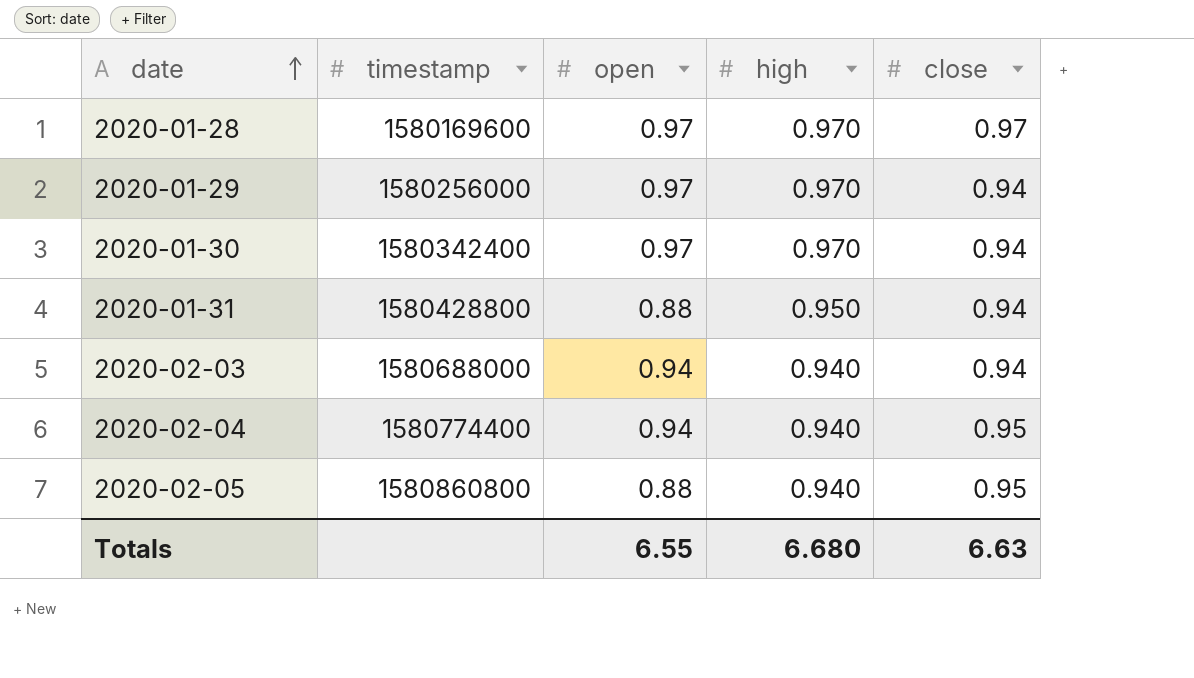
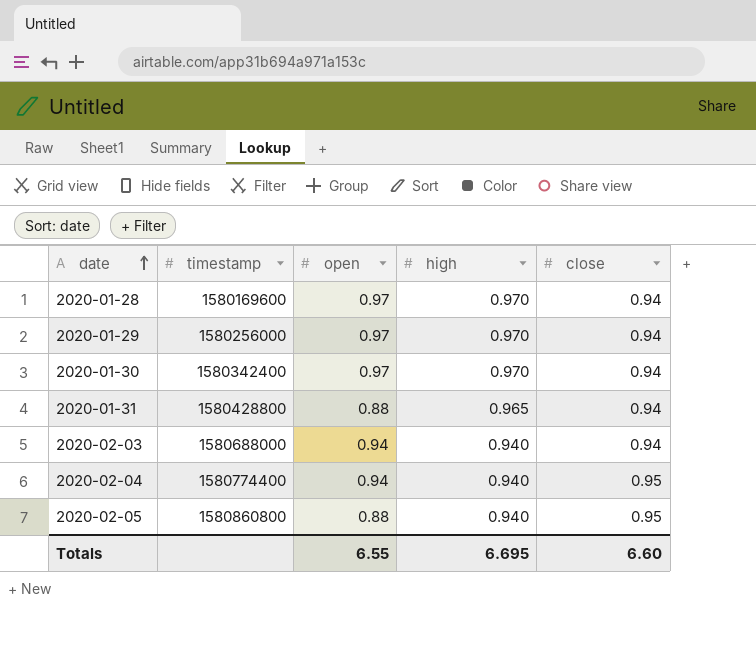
2020-01-28 | close: 0.97 -> 0.94
2020-01-31 | high: 0.950 -> 0.965
Totals | high: 6.680 -> 6.695
Totals | close: 6.63 -> 6.60

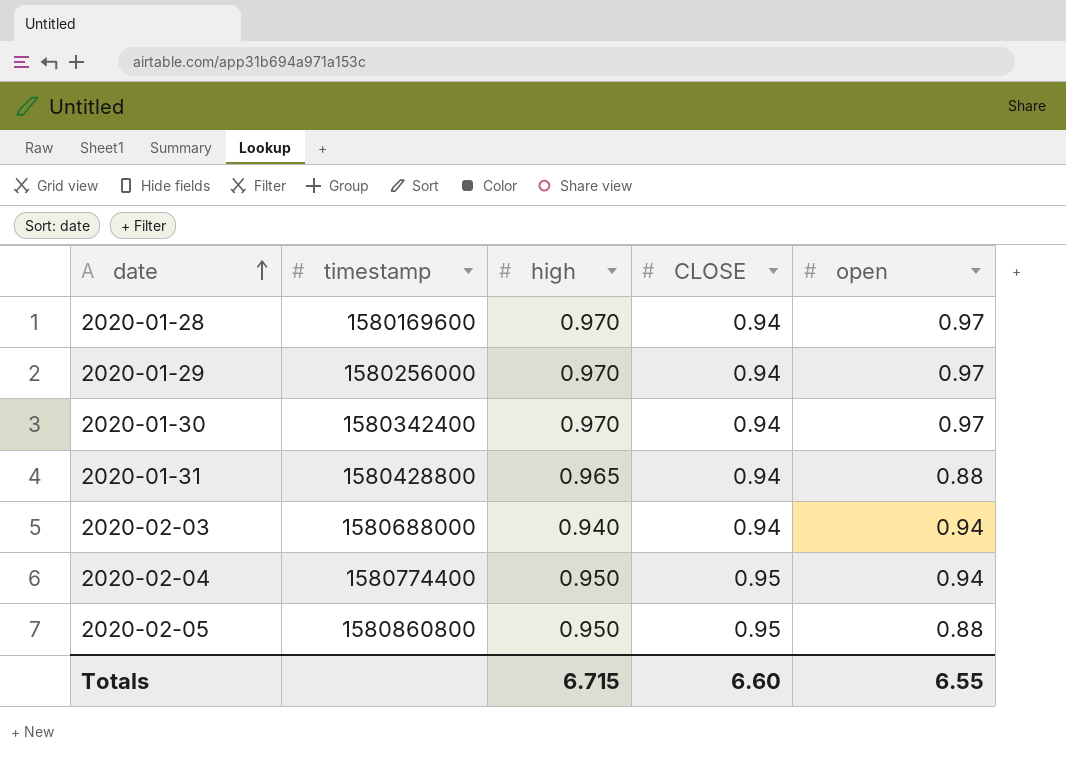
column name: close -> CLOSE
column open | position: 3 -> 5
2020-02-04 | high: 0.940 -> 0.950
2020-02-05 | high: 0.940 -> 0.950
Totals | high: 6.695 -> 6.715

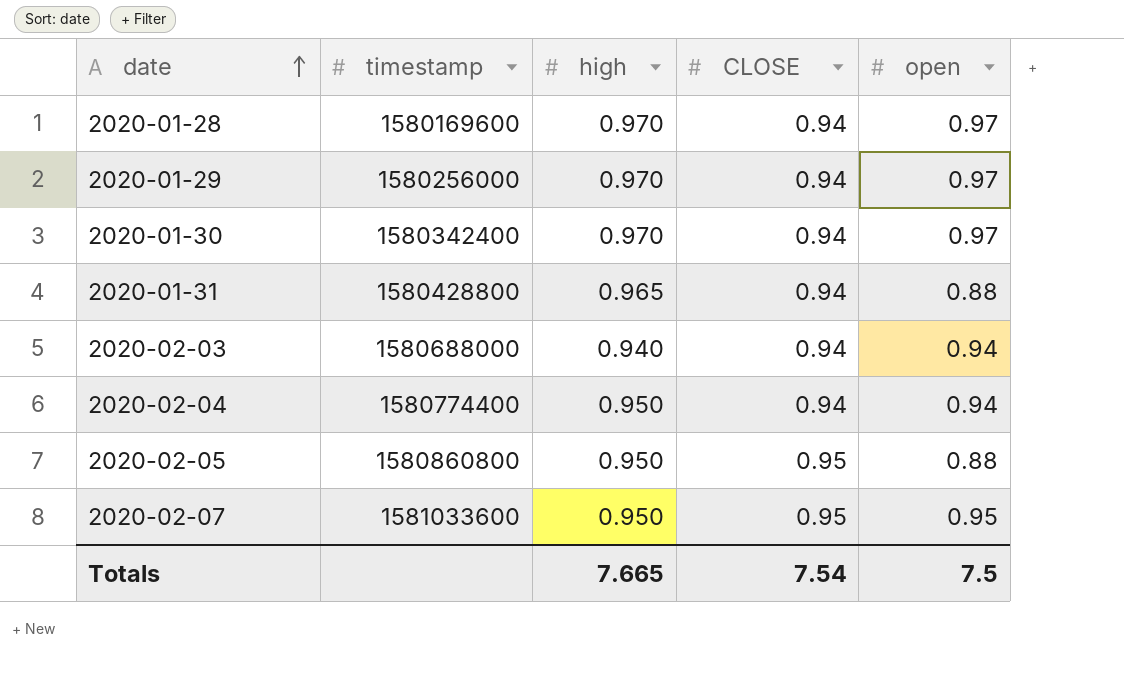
2020-02-04 | CLOSE: 0.95 -> 0.94
row 2020-02-07: none -> 1581033600 | 0.950 | 0.95 | 0.95
Totals | high: 6.715 -> 7.665
Totals | CLOSE: 6.60 -> 7.54
Totals | open: 6.55 -> 7.5

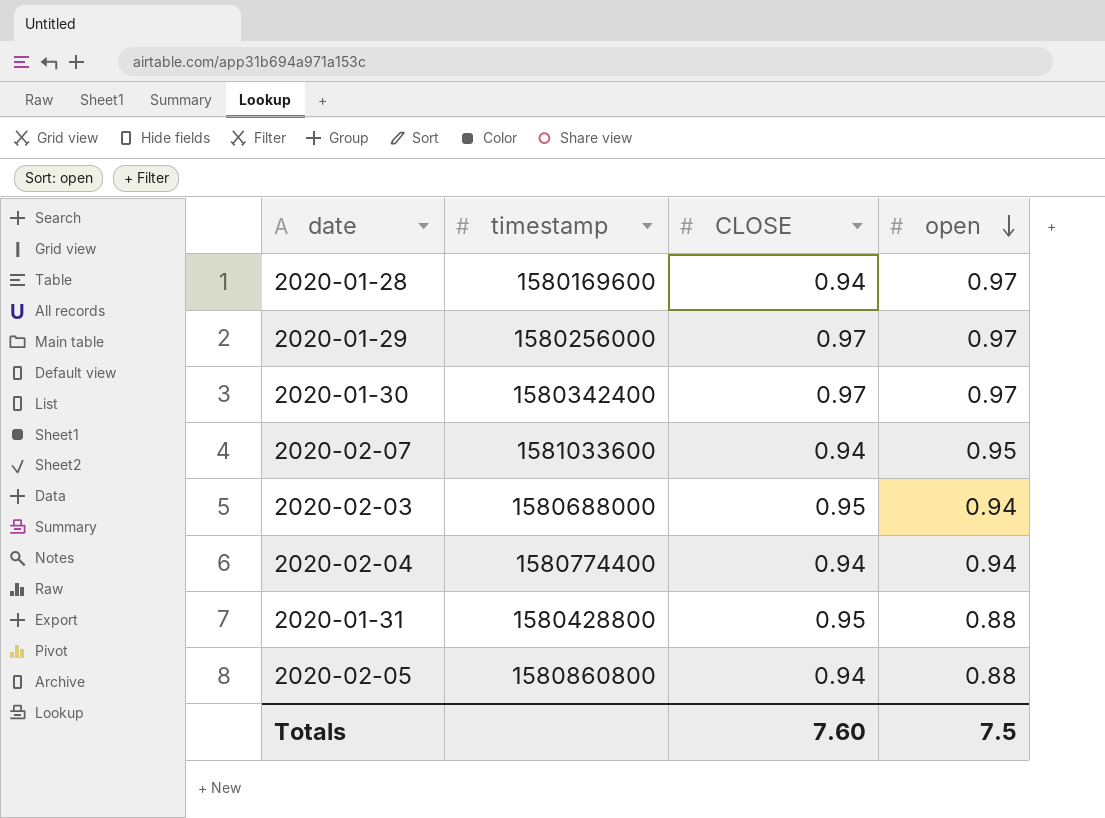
row order: date ascending -> open descending
column high | position: 3 -> none
2020-01-29 | CLOSE: 0.94 -> 0.97
2020-01-30 | CLOSE: 0.94 -> 0.97
2020-02-07 | CLOSE: 0.95 -> 0.94
2020-02-03 | CLOSE: 0.94 -> 0.95
2020-01-31 | CLOSE: 0.94 -> 0.95
2020-02-05 | CLOSE: 0.95 -> 0.94
Totals | CLOSE: 7.54 -> 7.60

